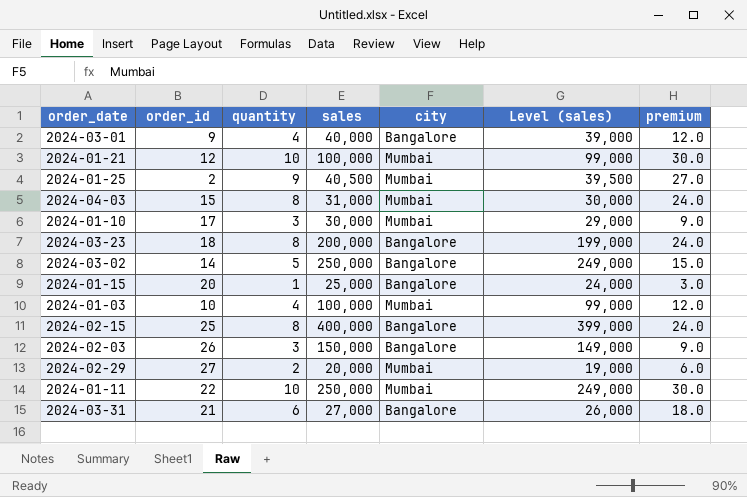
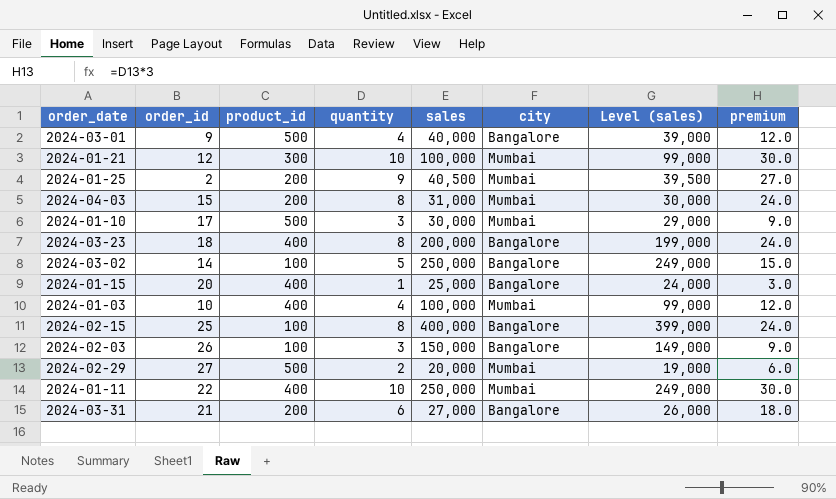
column product_id | position: none -> 3

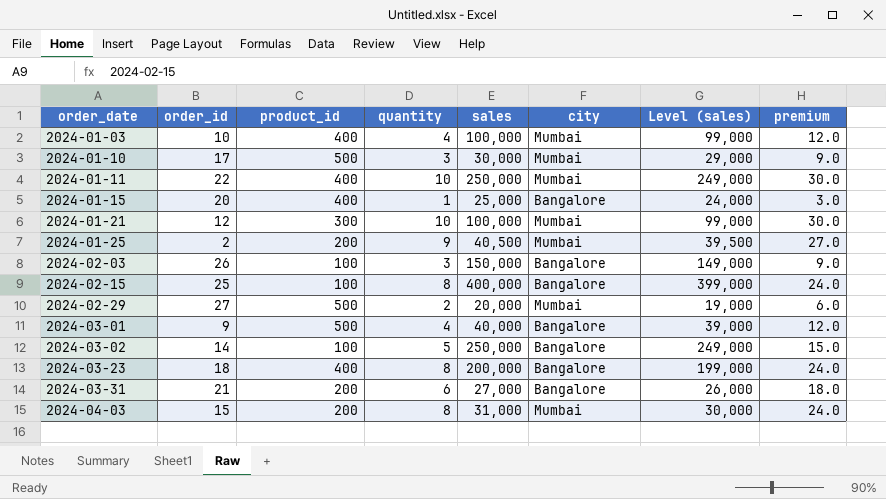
row order: none -> order_date ascending

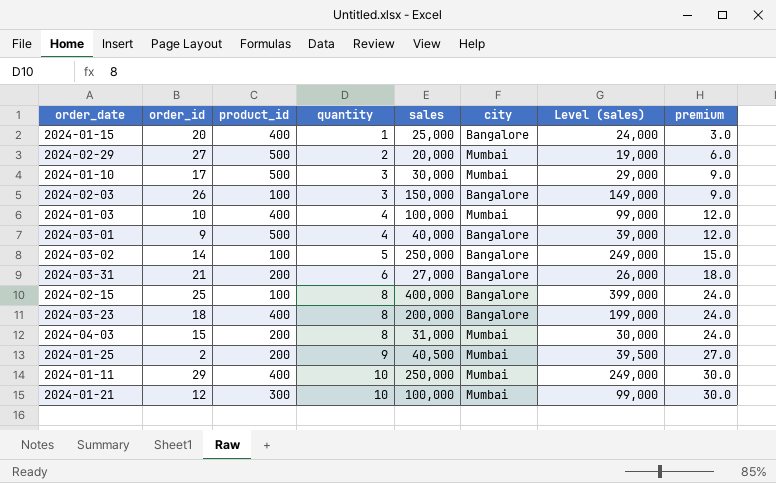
row order: order_date ascending -> quantity ascending
2024-01-11 | order_id: 22 -> 29

